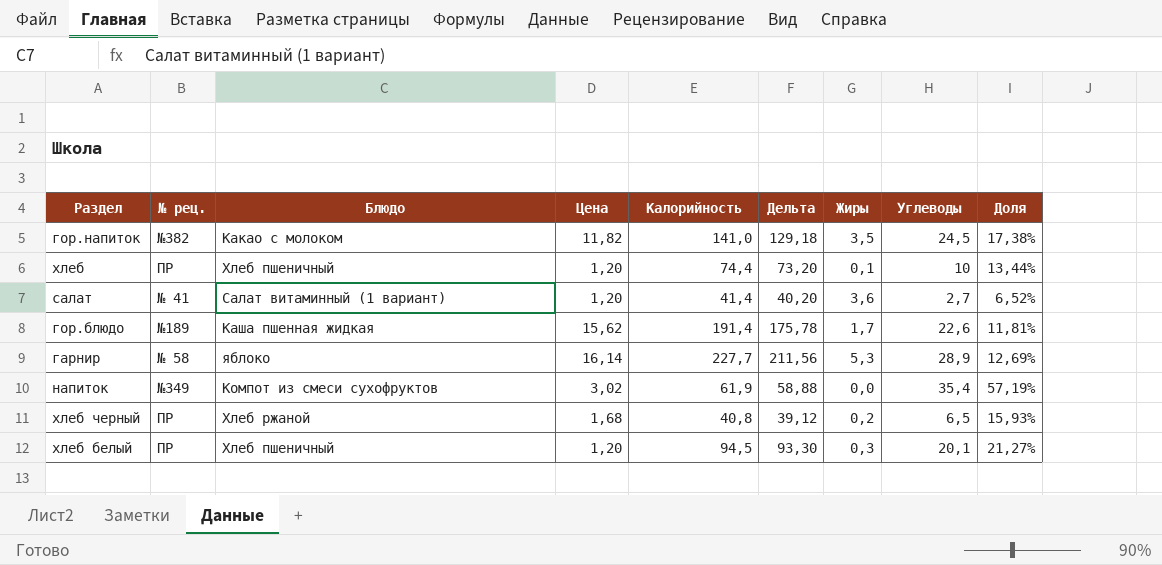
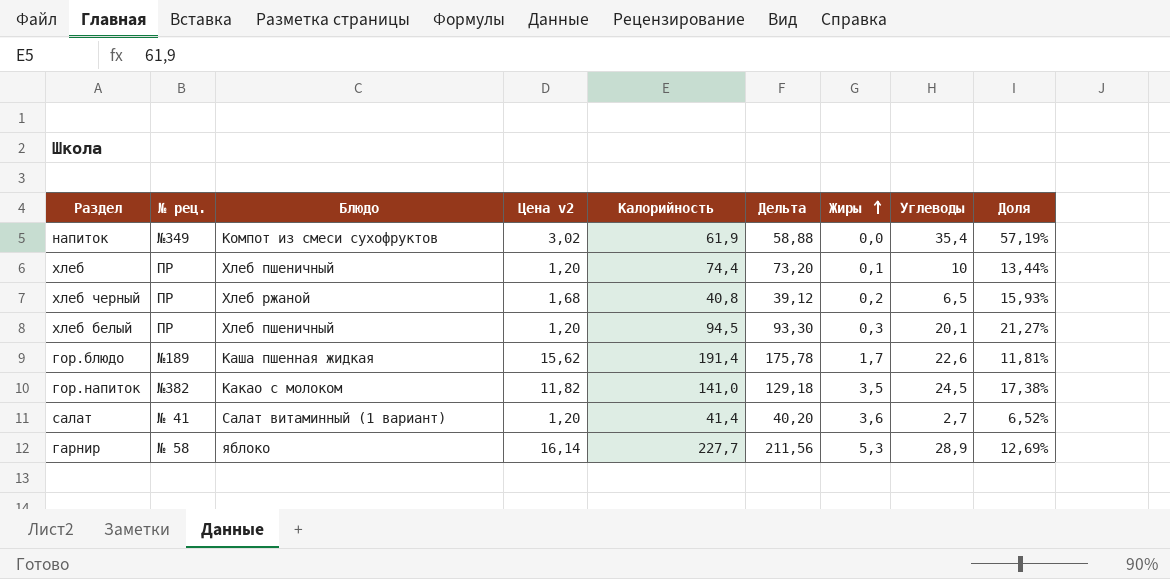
row order: none -> Жиры ascending
column name: Цена -> Цена v2

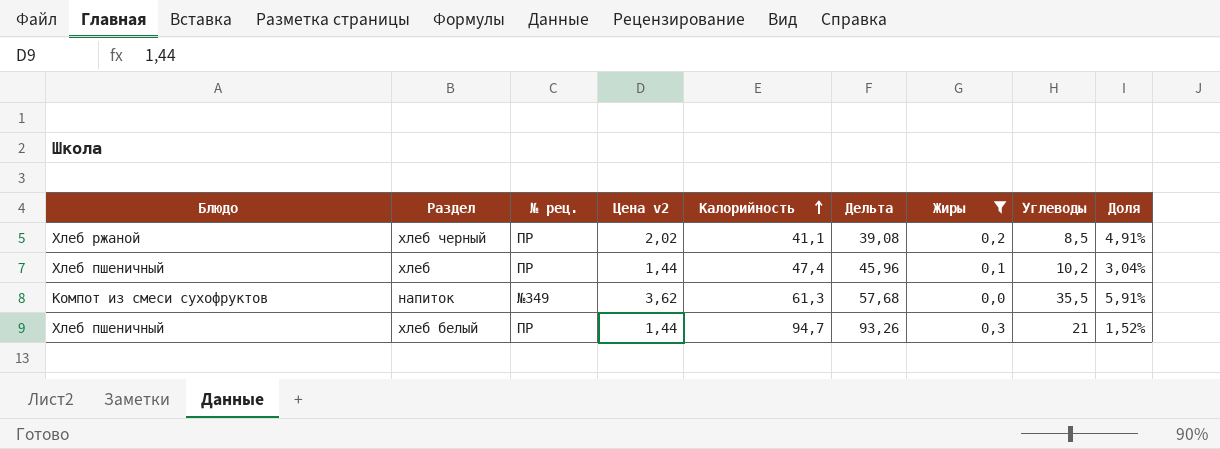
filter: none -> Жиры <= 0,3
row order: Жиры ascending -> Калорийность ascending
column Блюдо | position: 3 -> 1
column Доля | formula: [Углеводы] / [Калорийность] -> [Цена v2] / [Калорийность]
хлеб черный | Цена v2: 1,68 -> 2,02
хлеб черный | Калорийность: 40,8 -> 41,1
хлеб черный | Дельта: 39,12 -> 39,08
хлеб черный | Углеводы: 6,5 -> 8,5
хлеб | Цена v2: 1,20 -> 1,44
хлеб | Калорийность: 74,4 -> 47,4
хлеб | Дельта: 73,20 -> 45,96
хлеб | Углеводы: 10 -> 10,2
напиток | Цена v2: 3,02 -> 3,62
напиток | Калорийность: 61,9 -> 61,3
напиток | Дельта: 58,88 -> 57,68
напиток | Углеводы: 35,4 -> 35,5
хлеб белый | Цена v2: 1,20 -> 1,44
хлеб белый | Калорийность: 94,5 -> 94,7
хлеб белый | Дельта: 93,30 -> 93,26
хлеб белый | Углеводы: 20,1 -> 21

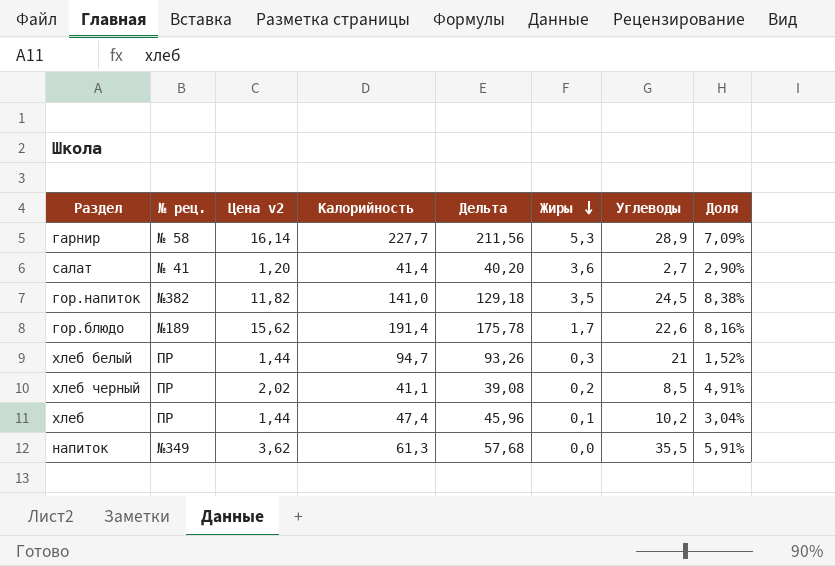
filter: Жиры <= 0,3 -> none
row order: Калорийность ascending -> Жиры descending
column Блюдо | position: 1 -> none

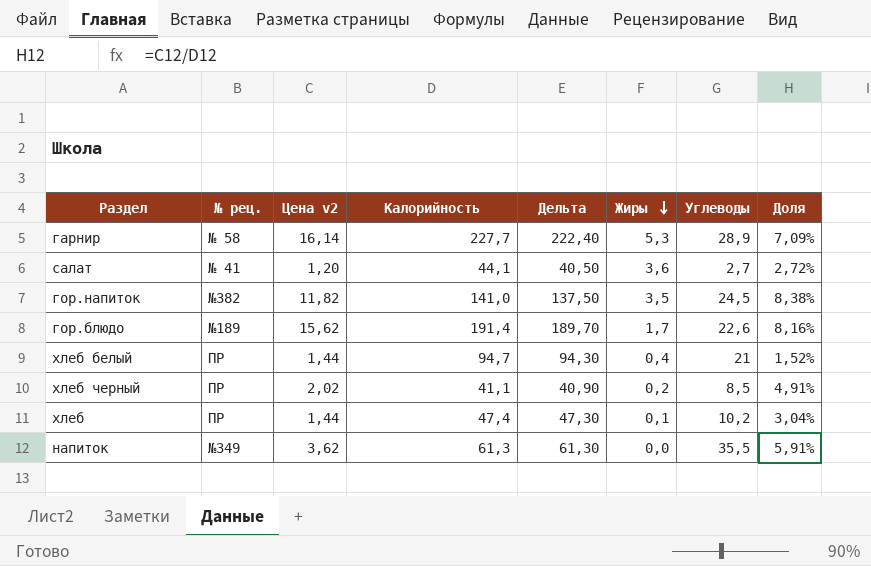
column Дельта | formula: [Калорийность] - [Цена v2] -> [Калорийность] - [Жиры]
салат | Калорийность: 41,4 -> 44,1
салат | Доля: 2,90% -> 2,72%
хлеб белый | Жиры: 0,3 -> 0,4

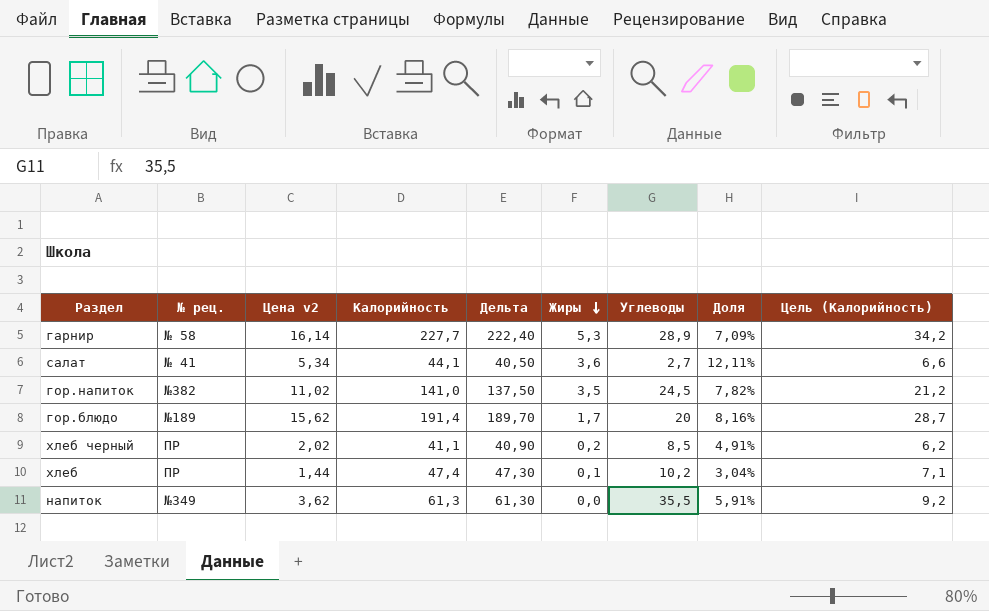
column Цель (Калорийность) | formula: none -> [Калорийность] * 0,15
row хлеб белый: ПР | 1,44 | 94,7 | 94,30 | 0,4 | 21 | 1,52% -> none
салат | Цена v2: 1,20 -> 5,34
салат | Доля: 2,72% -> 12,11%
гор.напиток | Цена v2: 11,82 -> 11,02
гор.напиток | Доля: 8,38% -> 7,82%
гор.блюдо | Углеводы: 22,6 -> 20

